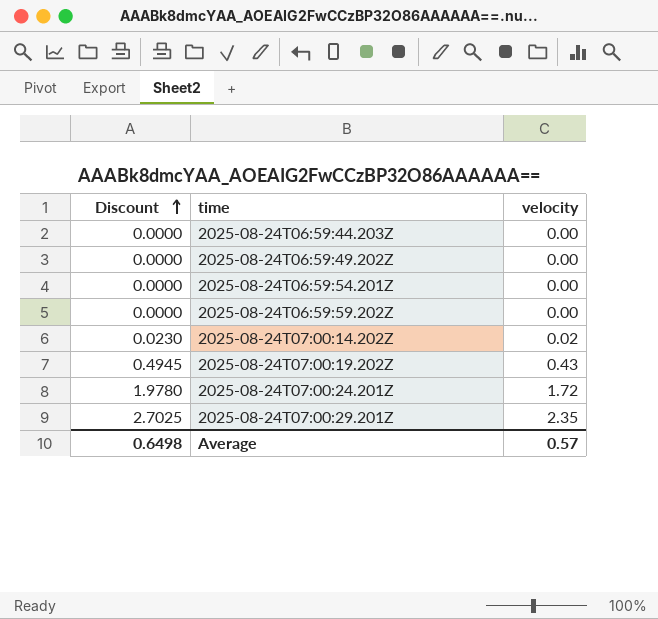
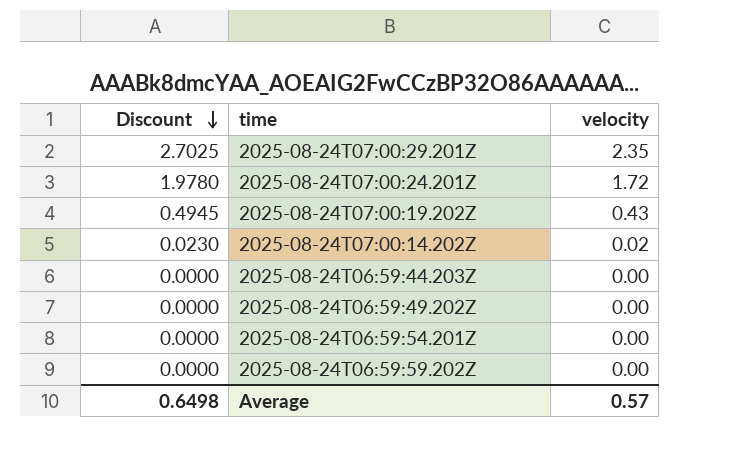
row order: Discount ascending -> Discount descending

